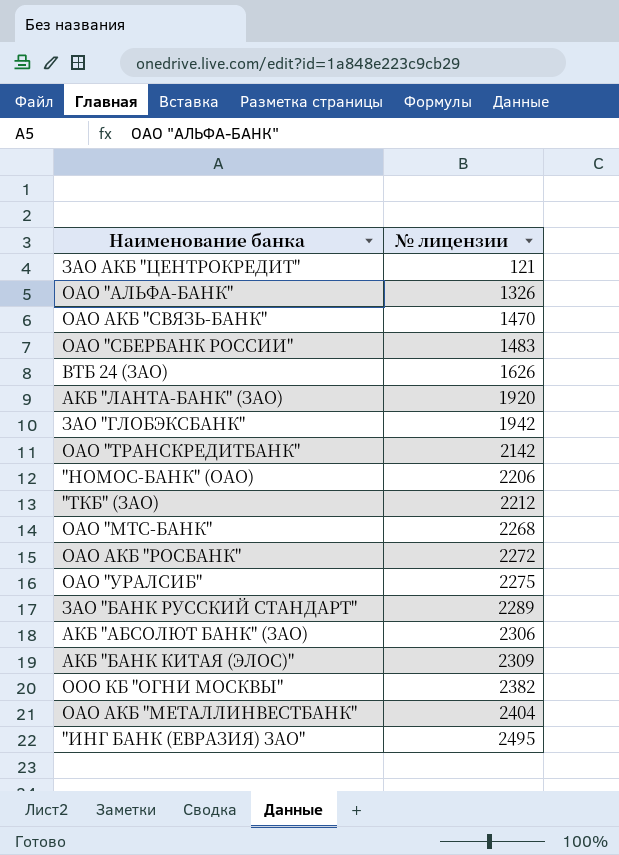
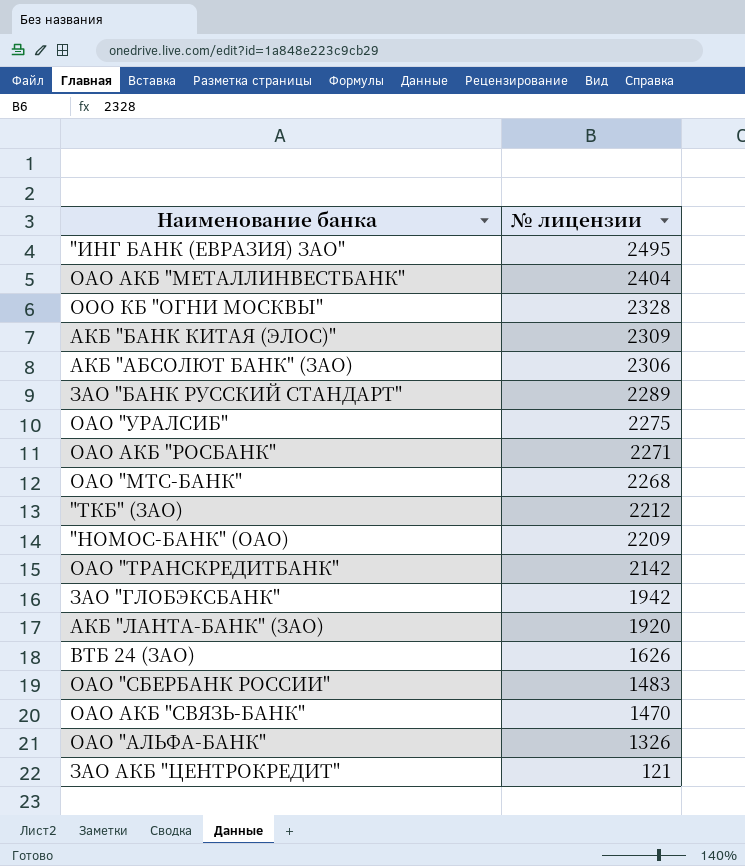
row order: № лицензии ascending -> № лицензии descending
ООО КБ "ОГНИ МОСКВЫ" | № лицензии: 2382 -> 2328
ОАО АКБ "РОСБАНК" | № лицензии: 2272 -> 2271
"НОМОС-БАНК" (ОАО) | № лицензии: 2206 -> 2209

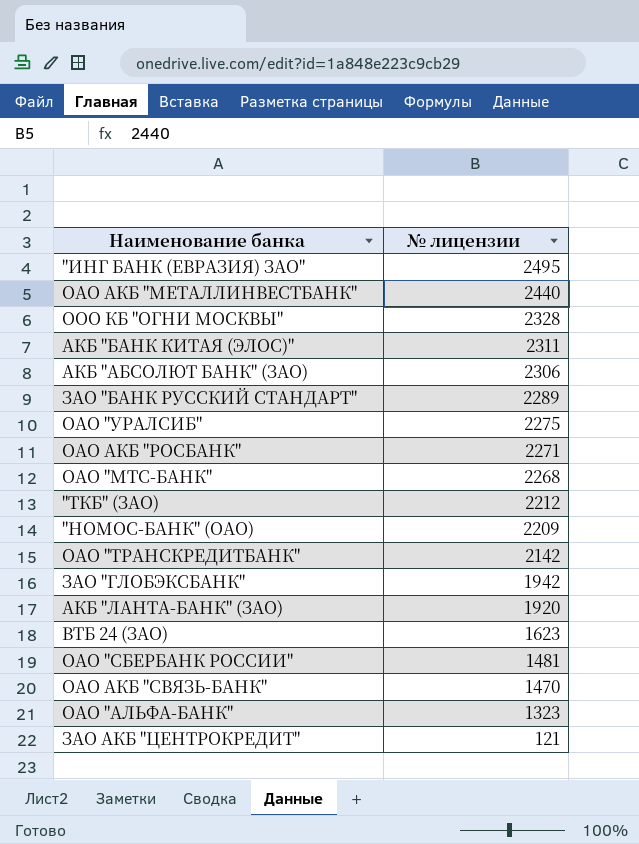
ОАО АКБ "МЕТАЛЛИНВЕСТБАНК" | № лицензии: 2404 -> 2440
АКБ "БАНК КИТАЯ (ЭЛОС)" | № лицензии: 2309 -> 2311
ВТБ 24 (ЗАО) | № лицензии: 1626 -> 1623
ОАО "СБЕРБАНК РОССИИ" | № лицензии: 1483 -> 1481
ОАО "АЛЬФА-БАНК" | № лицензии: 1326 -> 1323

